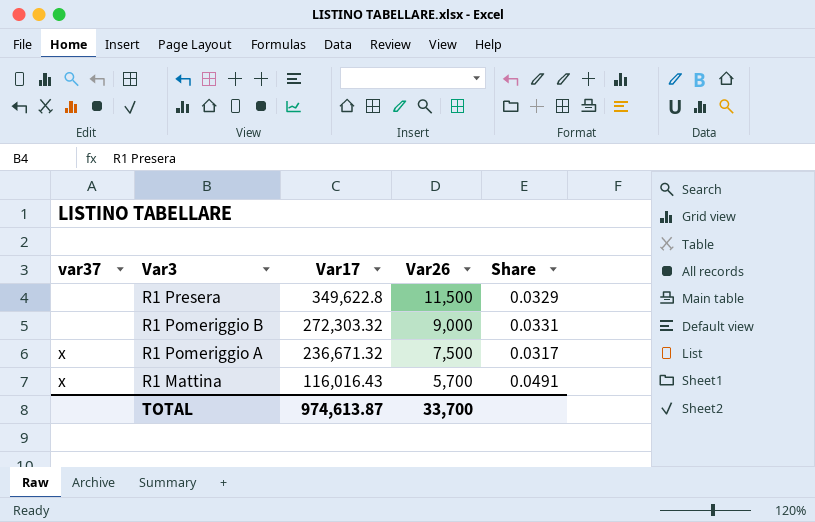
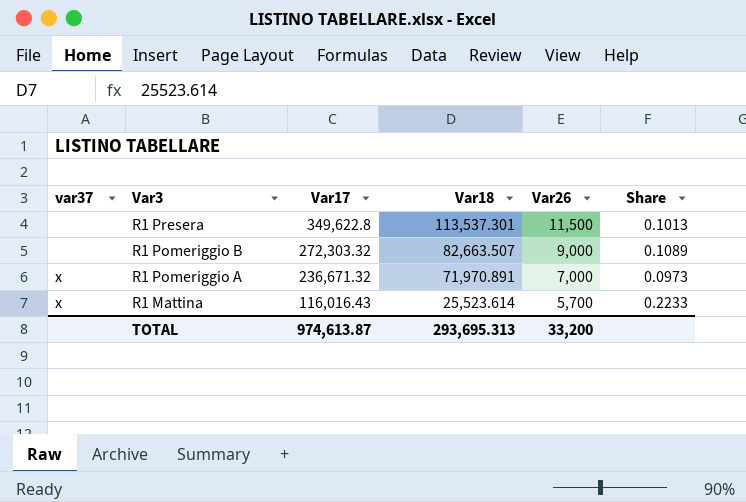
column Var18 | position: none -> 4
column Share | formula: [Var26] / [Var17] -> [Var26] / [Var18]
R1 Pomeriggio A | Var26: 7,500 -> 7,000
TOTAL | Var26: 33,700 -> 33,200

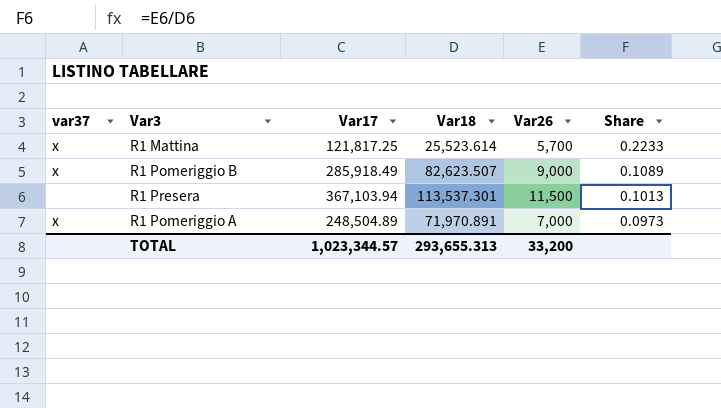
row order: Var3 descending -> Share descending
R1 Mattina | Var17: 116,016.43 -> 121,817.25
R1 Pomeriggio B | var37: none -> x
R1 Pomeriggio B | Var17: 272,303.32 -> 285,918.49
R1 Pomeriggio B | Var18: 82,663.507 -> 82,623.507
R1 Presera | Var17: 349,622.8 -> 367,103.94
R1 Pomeriggio A | Var17: 236,671.32 -> 248,504.89
TOTAL | Var17: 974,613.87 -> 1,023,344.57
TOTAL | Var18: 293,695.313 -> 293,655.313

